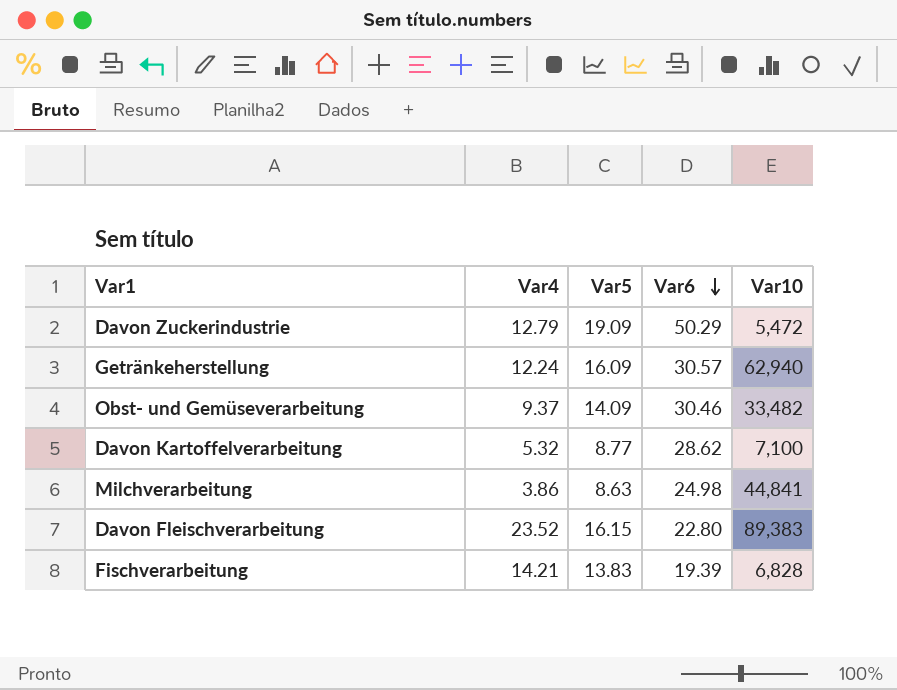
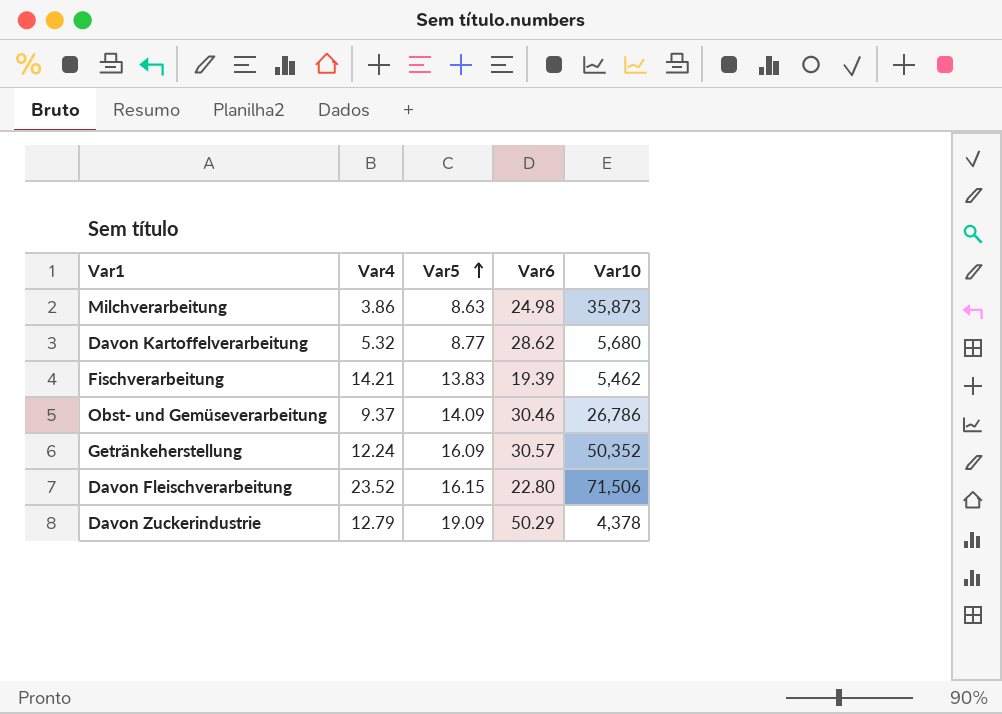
row order: Var6 descending -> Var5 ascending
Milchverarbeitung | Var10: 44,841 -> 35,873
Davon Kartoffelverarbeitung | Var10: 7,100 -> 5,680
Fischverarbeitung | Var10: 6,828 -> 5,462
Obst- und Gemüseverarbeitung | Var10: 33,482 -> 26,786
Getränkeherstellung | Var10: 62,940 -> 50,352
Davon Fleischverarbeitung | Var10: 89,383 -> 71,506
Davon Zuckerindustrie | Var10: 5,472 -> 4,378

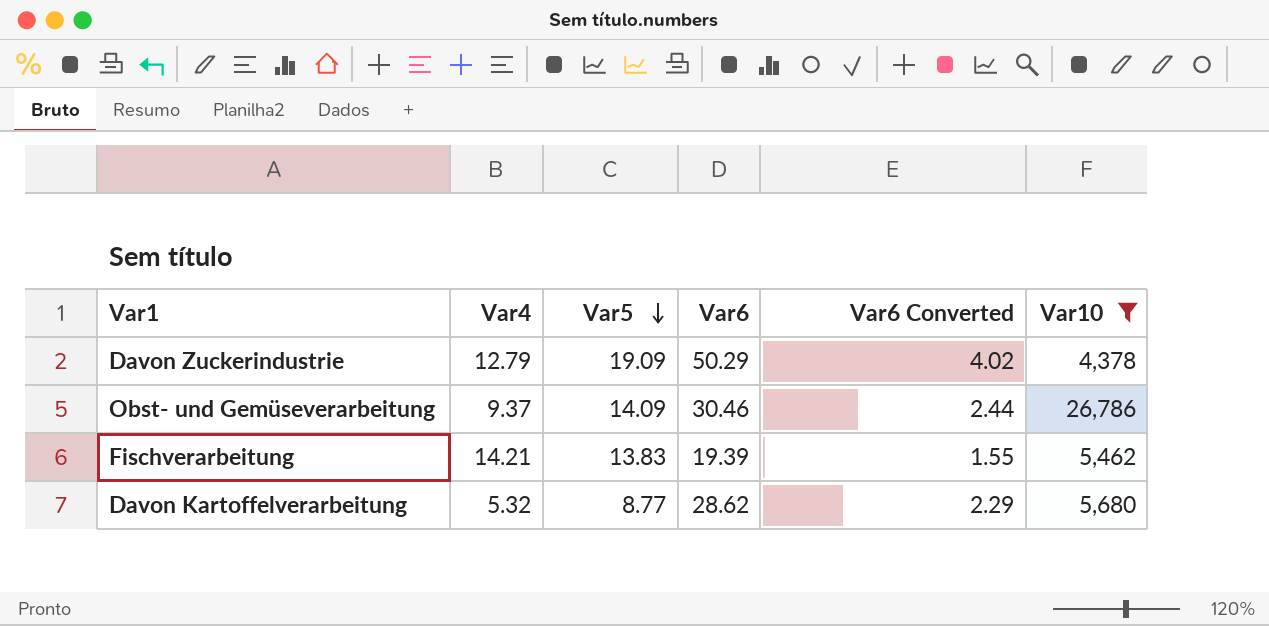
filter: none -> Var10 <= 26,786
row order: Var5 ascending -> Var5 descending
column Var6 Converted | formula: none -> [Var6] * 0.08

